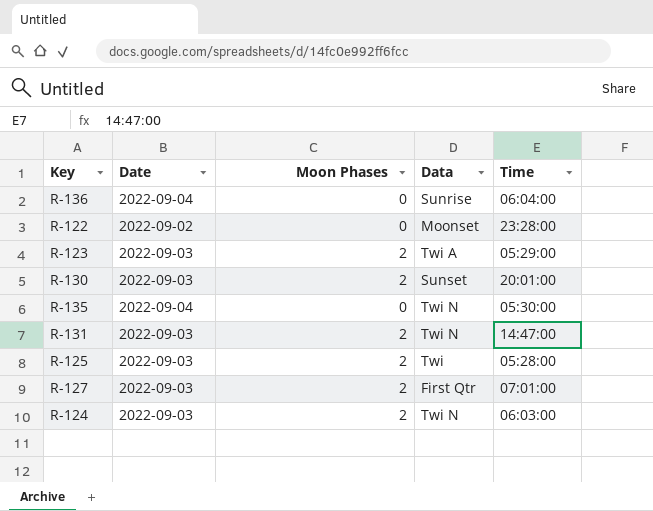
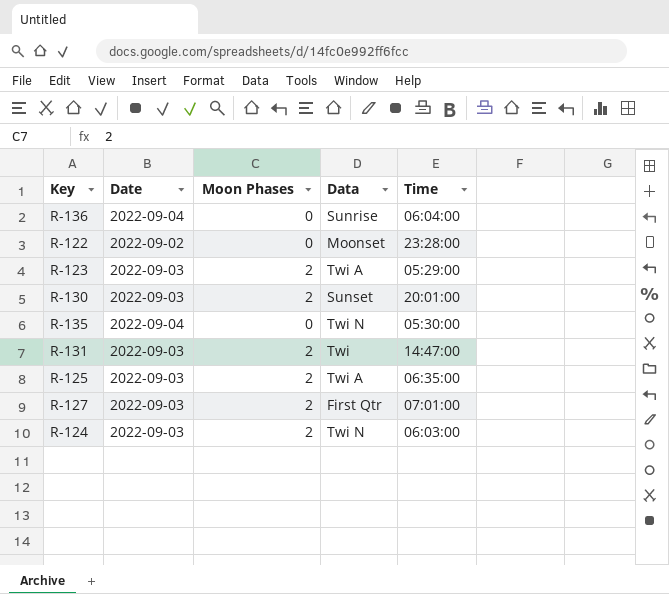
R-131 | Data: Twi N -> Twi
R-125 | Data: Twi -> Twi A
R-125 | Time: 05:28:00 -> 06:35:00

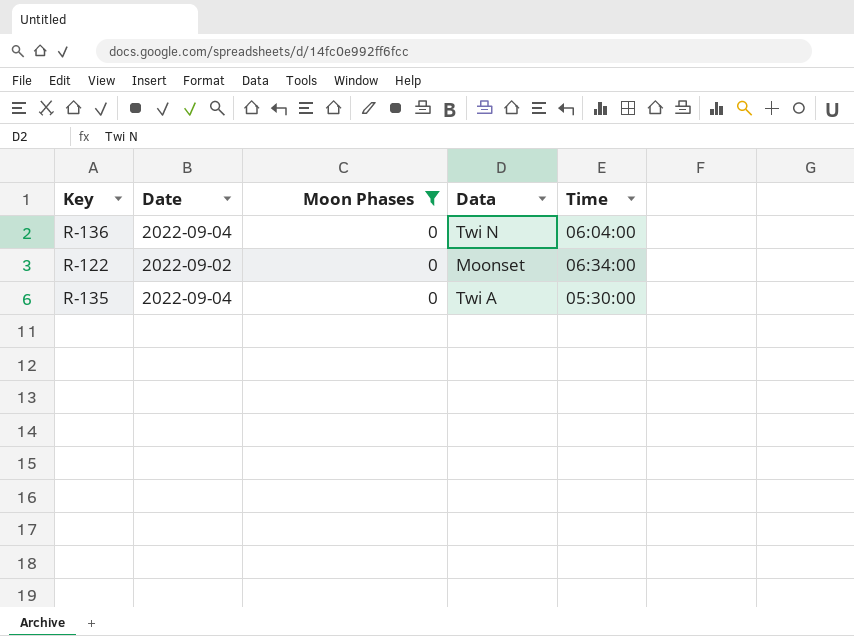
filter: none -> Moon Phases = 0
R-136 | Data: Sunrise -> Twi N
R-122 | Time: 23:28:00 -> 06:34:00
R-135 | Data: Twi N -> Twi A

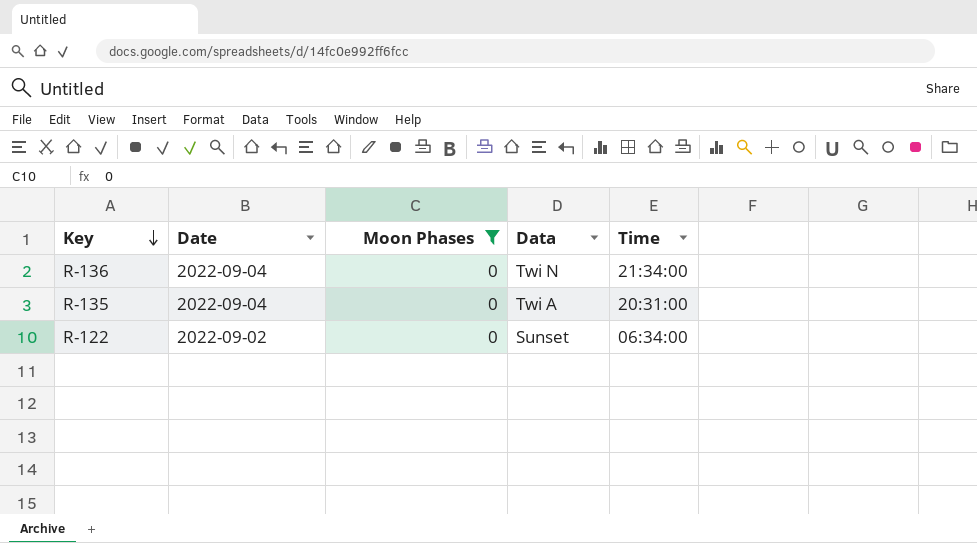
row order: none -> Key descending
R-136 | Time: 06:04:00 -> 21:34:00
R-135 | Time: 05:30:00 -> 20:31:00
R-122 | Data: Moonset -> Sunset

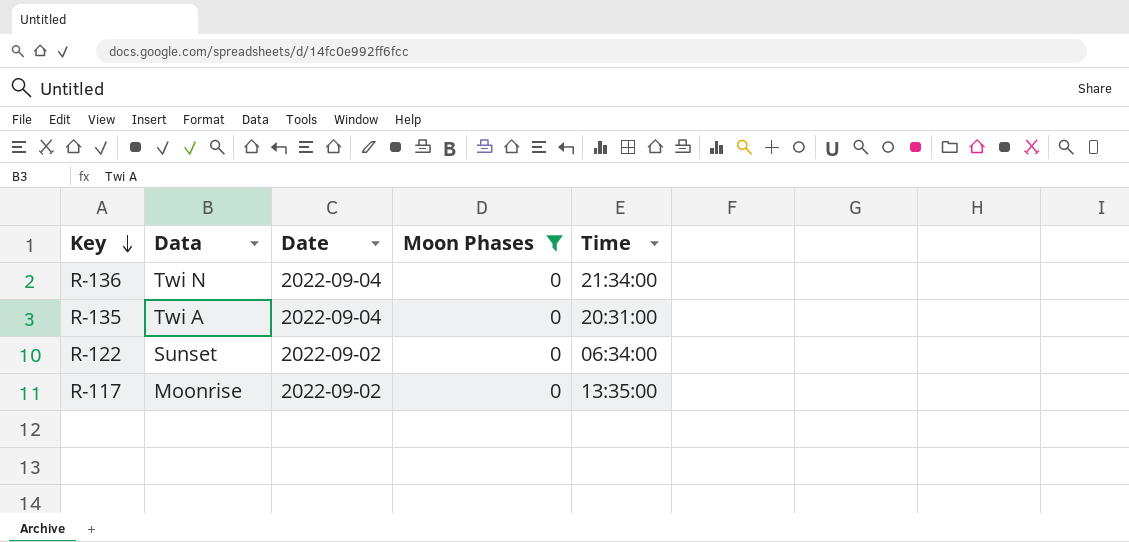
column Data | position: 4 -> 2
row R-117: none -> Moonrise | 2022-09-02 | 0 | 13:35:00

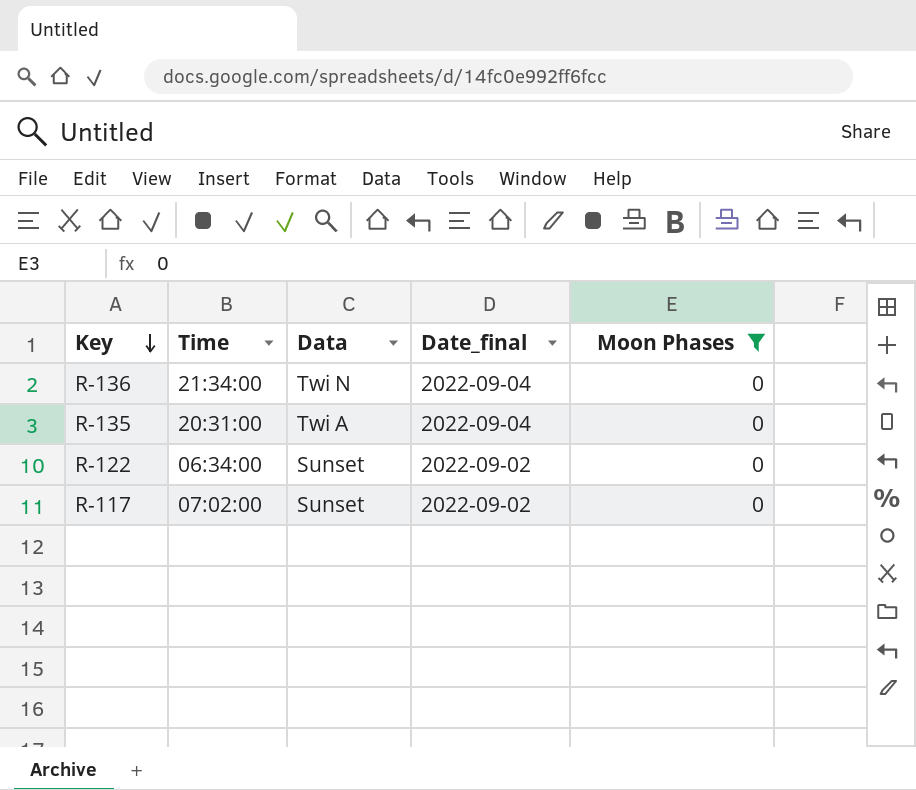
column Time | position: 5 -> 2
column name: Date -> Date_final
R-117 | Time: 13:35:00 -> 07:02:00
R-117 | Data: Moonrise -> Sunset

